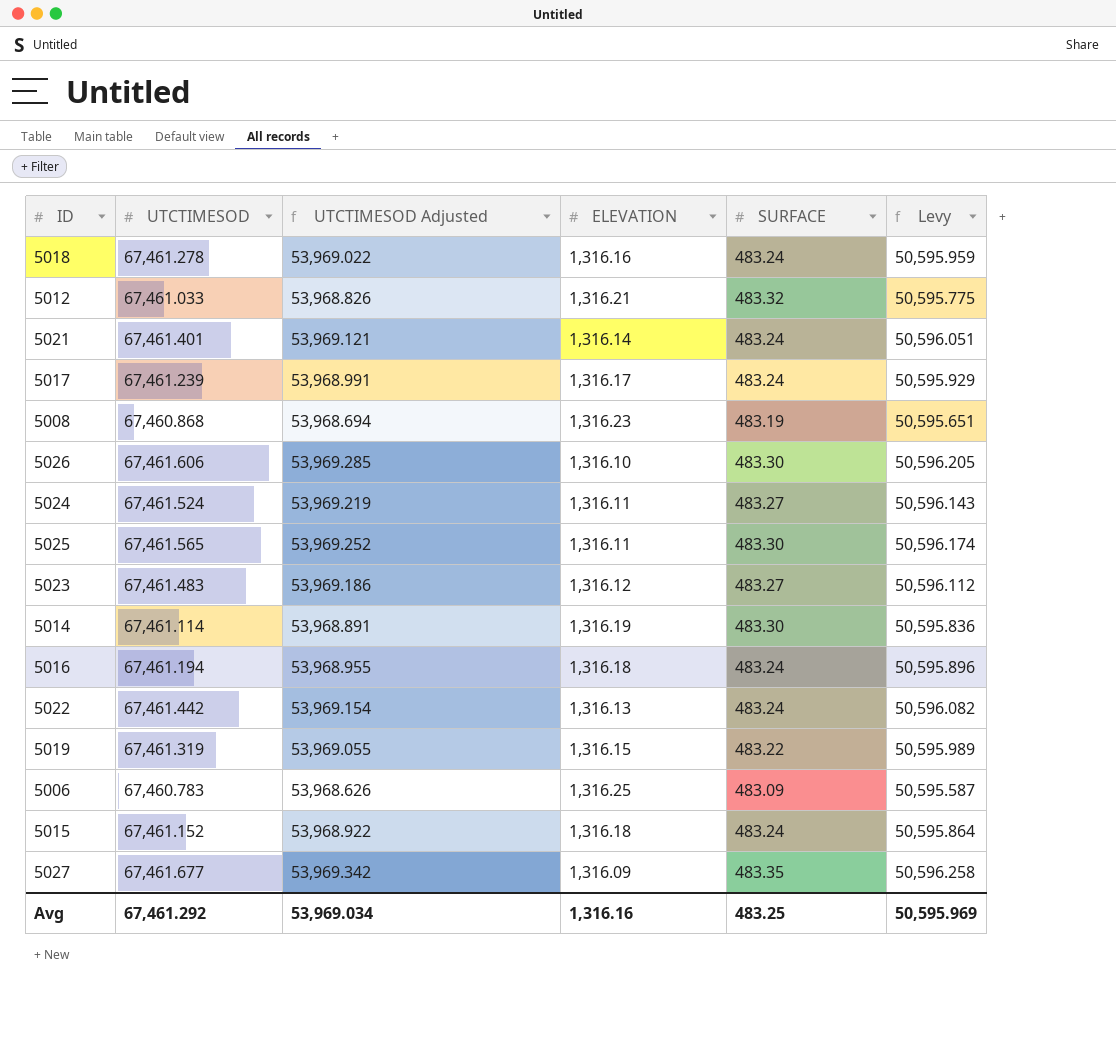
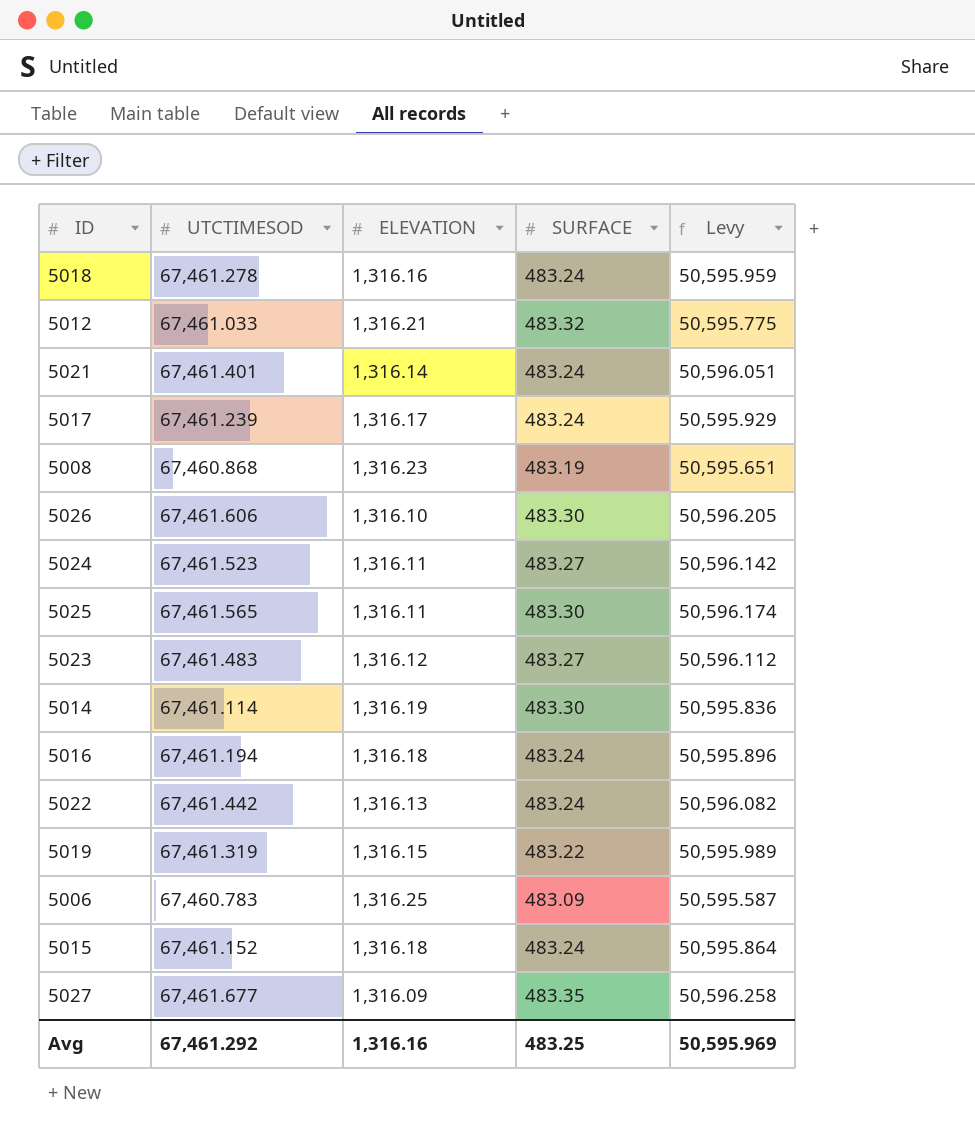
column UTCTIMESOD Adjusted | formula: [UTCTIMESOD] * 0.8 -> none
5024 | UTCTIMESOD: 67,461.524 -> 67,461.523
5024 | Levy: 50,596.143 -> 50,596.142

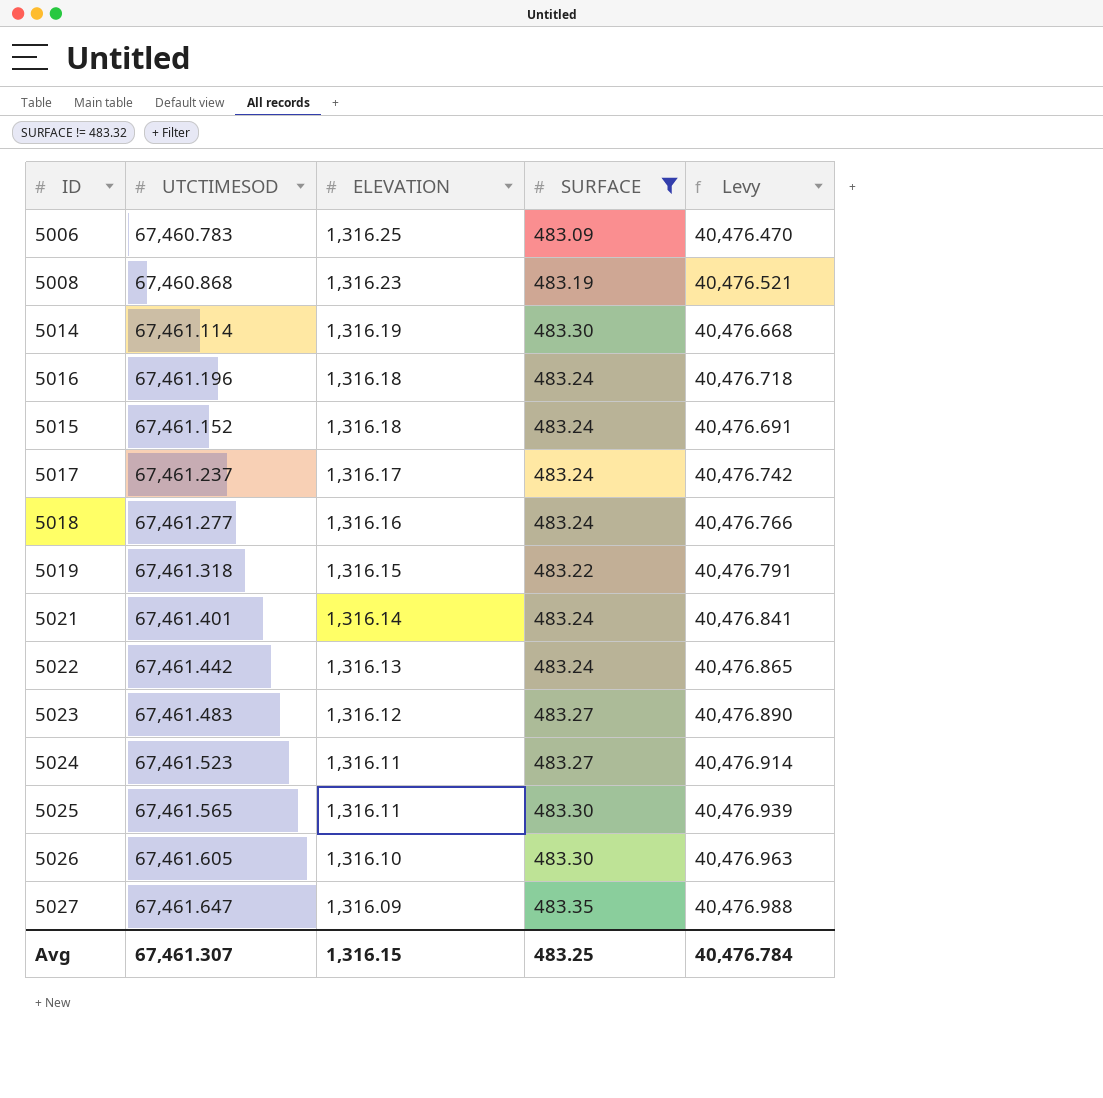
filter: none -> SURFACE != 483.32
row order: none -> ELEVATION descending
column Levy | formula: [UTCTIMESOD] * 0.75 -> [UTCTIMESOD] * 0.6
5016 | UTCTIMESOD: 67,461.194 -> 67,461.196
5017 | UTCTIMESOD: 67,461.239 -> 67,461.237
5018 | UTCTIMESOD: 67,461.278 -> 67,461.277
5019 | UTCTIMESOD: 67,461.319 -> 67,461.318
5026 | UTCTIMESOD: 67,461.606 -> 67,461.605
5027 | UTCTIMESOD: 67,461.677 -> 67,461.647
Avg | UTCTIMESOD: 67,461.292 -> 67,461.307
Avg | ELEVATION: 1,316.16 -> 1,316.15
Avg | Levy: 50,595.969 -> 40,476.784

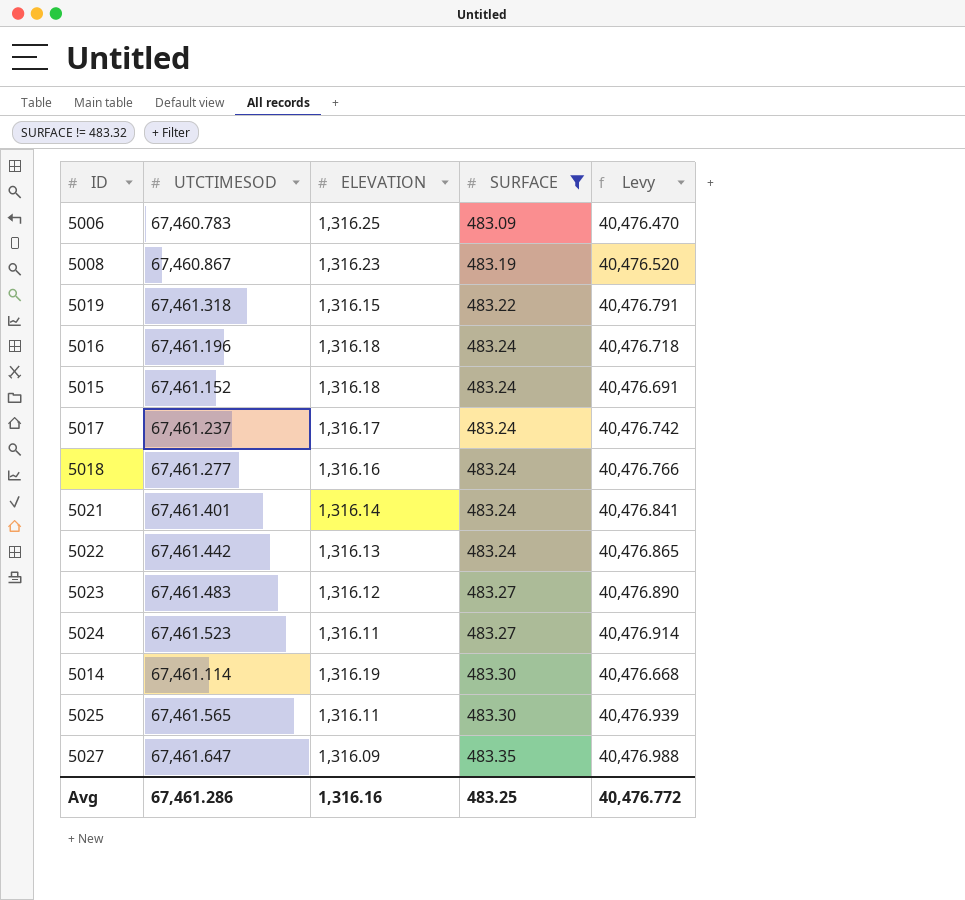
row order: ELEVATION descending -> SURFACE ascending
row 5026: 67,461.605 | 1,316.10 | 483.30 | 40,476.963 -> none
5008 | UTCTIMESOD: 67,460.868 -> 67,460.867
5008 | Levy: 40,476.521 -> 40,476.520
Avg | UTCTIMESOD: 67,461.307 -> 67,461.286
Avg | ELEVATION: 1,316.15 -> 1,316.16
Avg | Levy: 40,476.784 -> 40,476.772

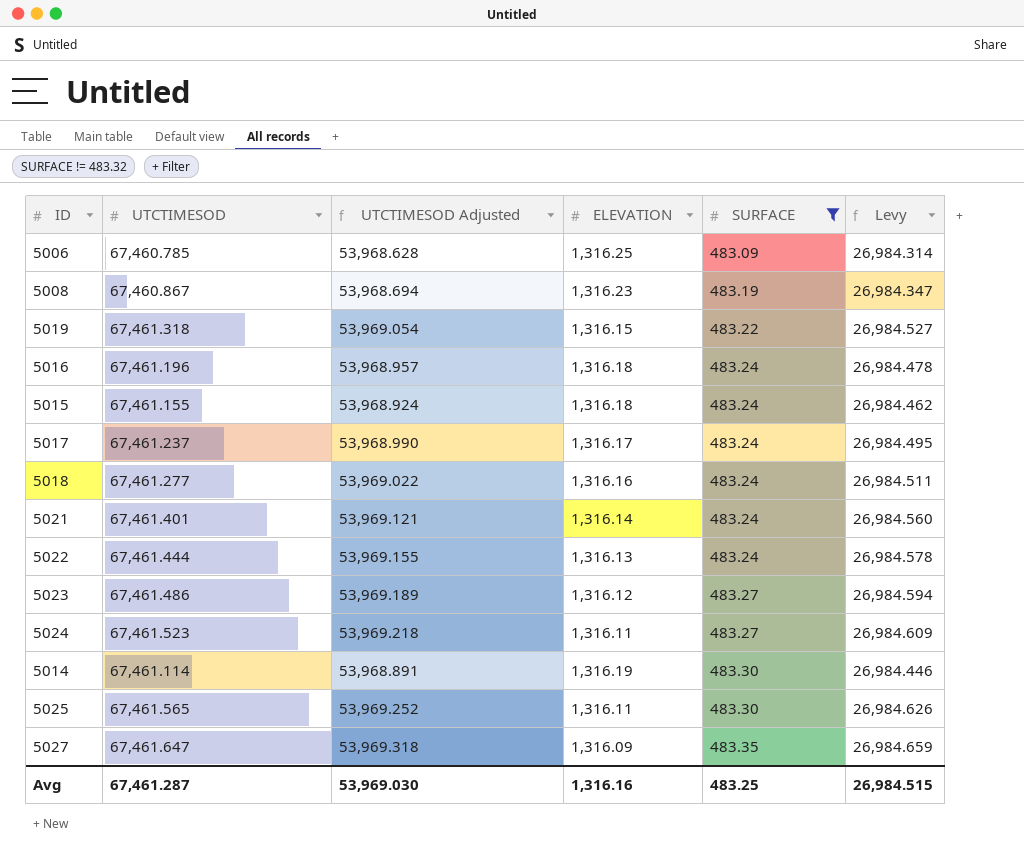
column UTCTIMESOD Adjusted | formula: none -> [UTCTIMESOD] * 0.8
column Levy | formula: [UTCTIMESOD] * 0.6 -> [UTCTIMESOD] * 0.4
5006 | UTCTIMESOD: 67,460.783 -> 67,460.785
5015 | UTCTIMESOD: 67,461.152 -> 67,461.155
5022 | UTCTIMESOD: 67,461.442 -> 67,461.444
5023 | UTCTIMESOD: 67,461.483 -> 67,461.486
Avg | UTCTIMESOD: 67,461.286 -> 67,461.287
Avg | Levy: 40,476.772 -> 26,984.515

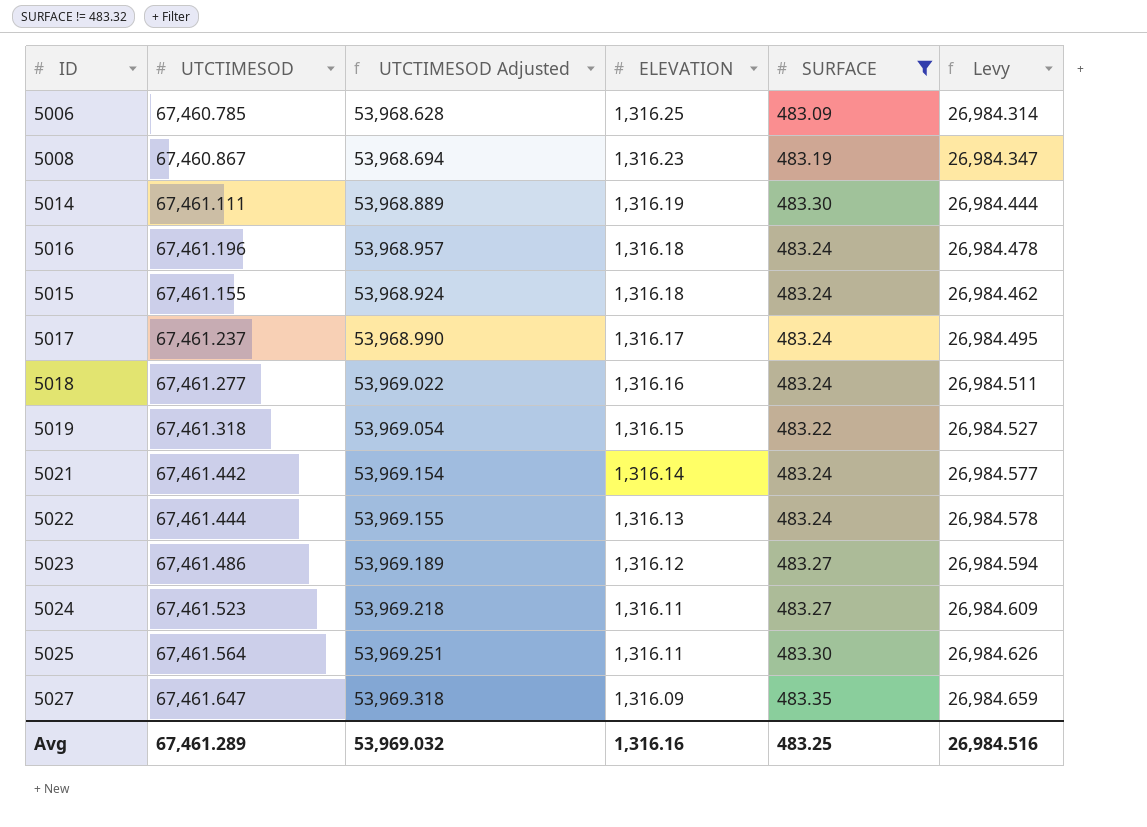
row order: SURFACE ascending -> ELEVATION descending
5014 | UTCTIMESOD: 67,461.114 -> 67,461.111
5014 | UTCTIMESOD Adjusted: 53,968.891 -> 53,968.889
5014 | Levy: 26,984.446 -> 26,984.444
5021 | UTCTIMESOD: 67,461.401 -> 67,461.442
5021 | UTCTIMESOD Adjusted: 53,969.121 -> 53,969.154
5021 | Levy: 26,984.560 -> 26,984.577
5025 | UTCTIMESOD: 67,461.565 -> 67,461.564
5025 | UTCTIMESOD Adjusted: 53,969.252 -> 53,969.251
Avg | UTCTIMESOD: 67,461.287 -> 67,461.289
Avg | UTCTIMESOD Adjusted: 53,969.030 -> 53,969.032
Avg | Levy: 26,984.515 -> 26,984.516

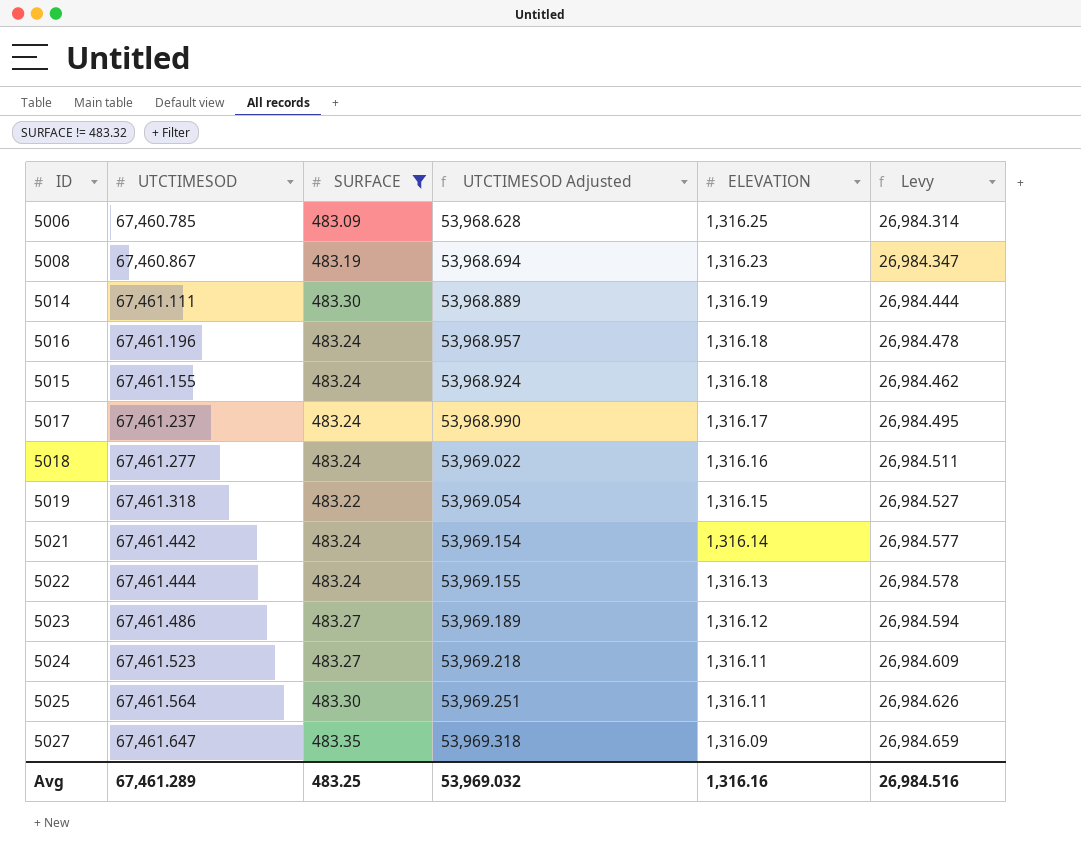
column SURFACE | position: 5 -> 3

